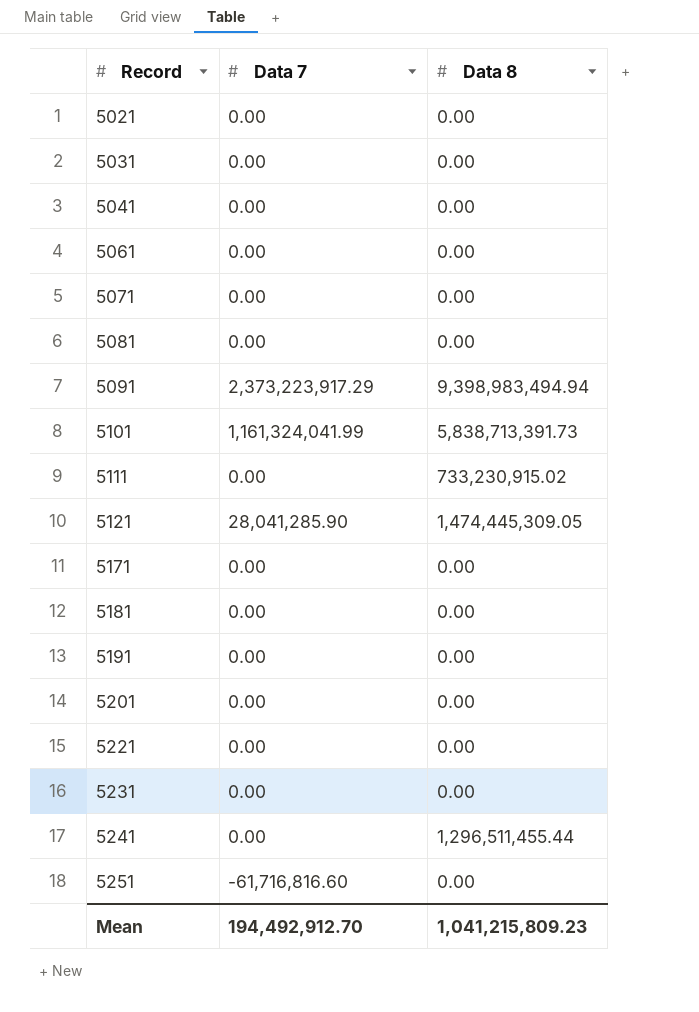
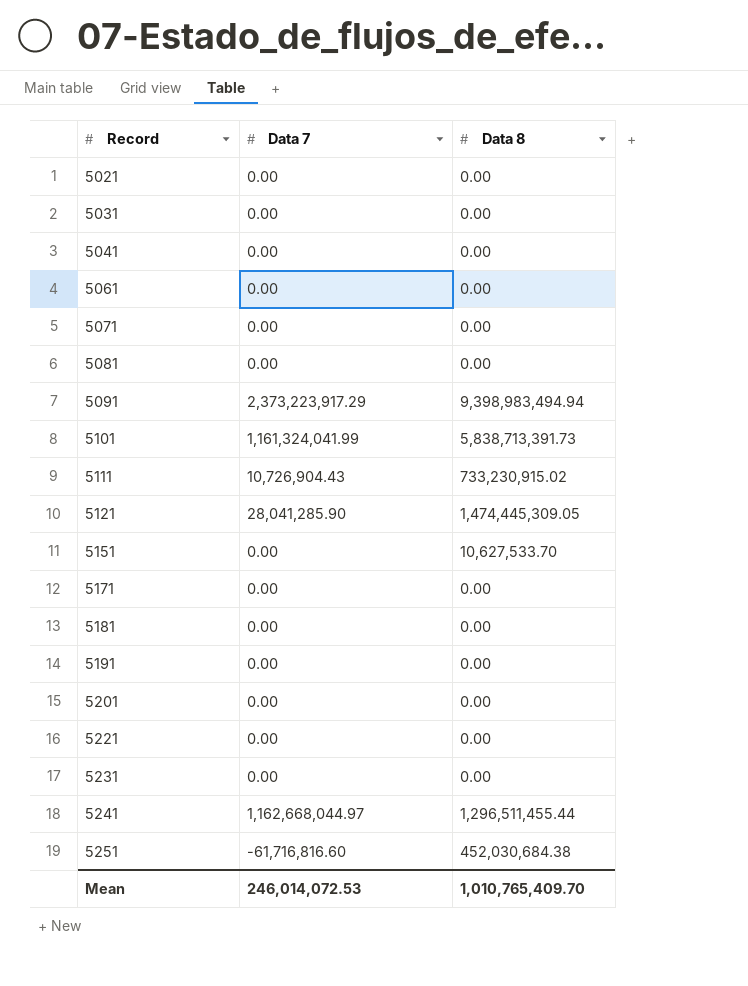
5111 | Data 7: 0.00 -> 10,726,904.43
row 5151: none -> 0.00 | 10,627,533.70
5241 | Data 7: 0.00 -> 1,162,668,044.97
5251 | Data 8: 0.00 -> 452,030,684.38
Mean | Data 7: 194,492,912.70 -> 246,014,072.53
Mean | Data 8: 1,041,215,809.23 -> 1,010,765,409.70

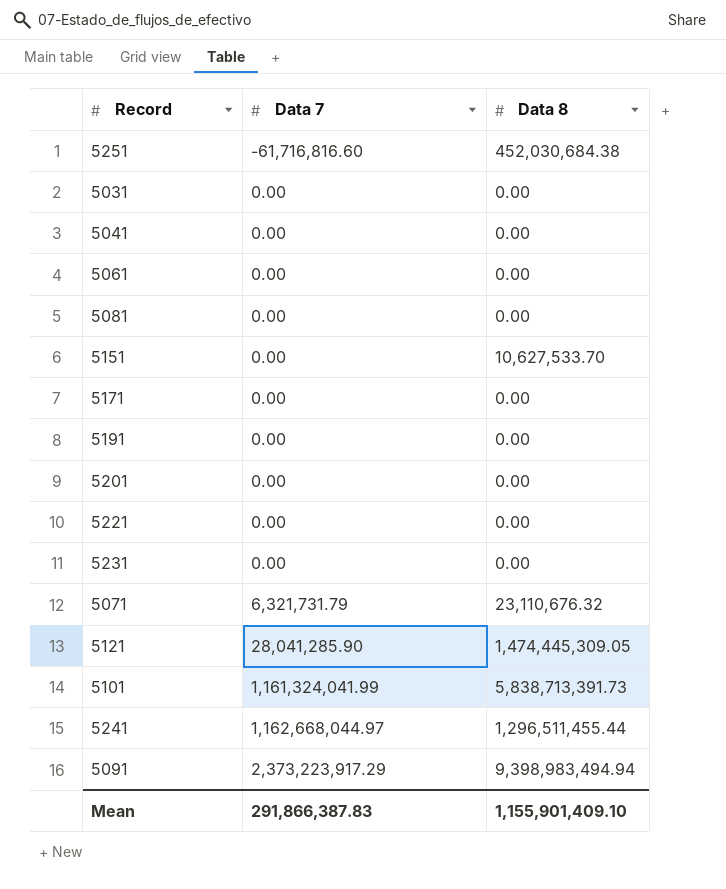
row order: Record ascending -> Data 7 ascending
row 5021: 0.00 | 0.00 -> none
row 5111: 10,726,904.43 | 733,230,915.02 -> none
row 5181: 0.00 | 0.00 -> none
5071 | Data 7: 0.00 -> 6,321,731.79
5071 | Data 8: 0.00 -> 23,110,676.32
Mean | Data 7: 246,014,072.53 -> 291,866,387.83
Mean | Data 8: 1,010,765,409.70 -> 1,155,901,409.10

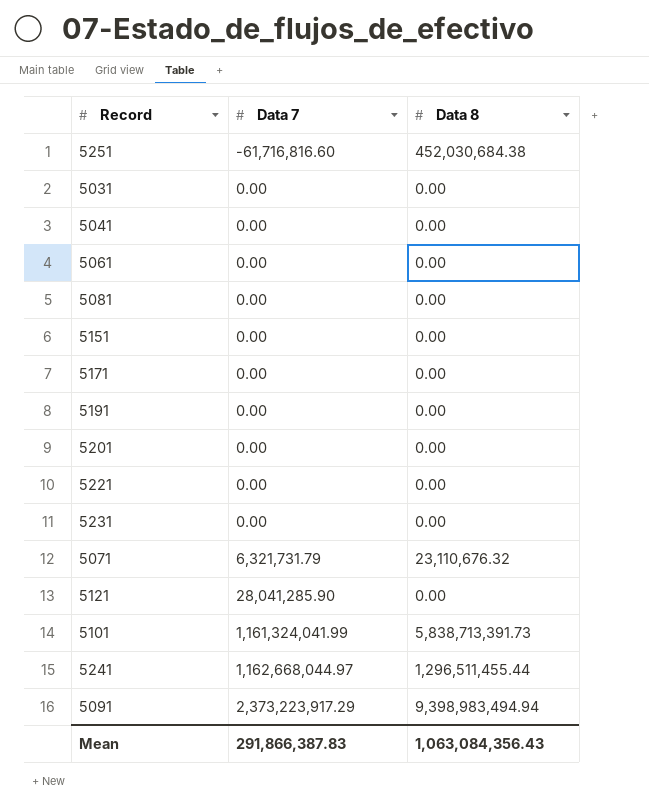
5151 | Data 8: 10,627,533.70 -> 0.00
5121 | Data 8: 1,474,445,309.05 -> 0.00
Mean | Data 8: 1,155,901,409.10 -> 1,063,084,356.43

